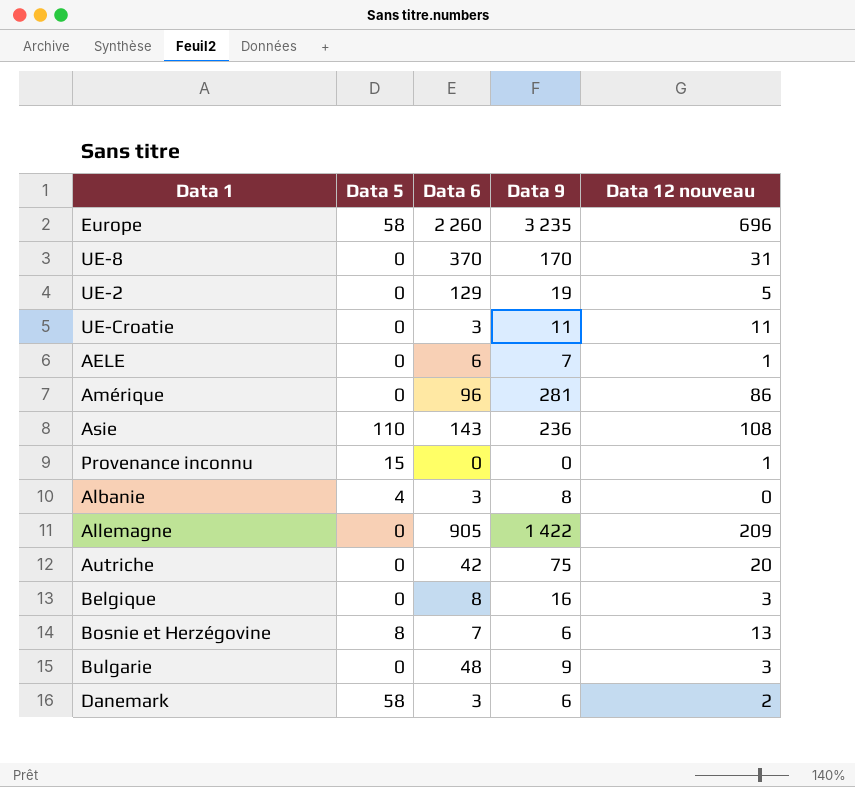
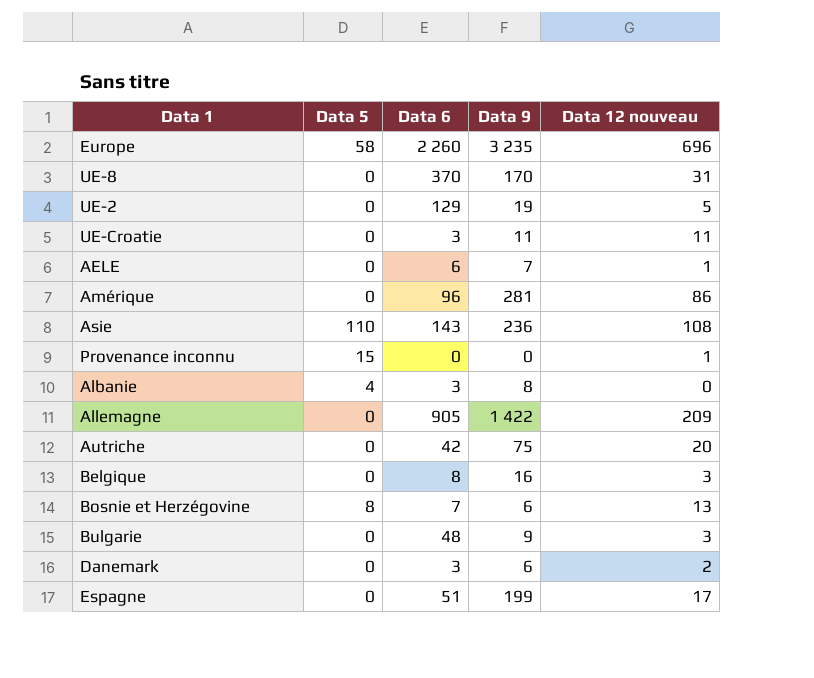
Danemark | Data 5: 58 -> 0
row Espagne: none -> 0 | 51 | 199 | 17

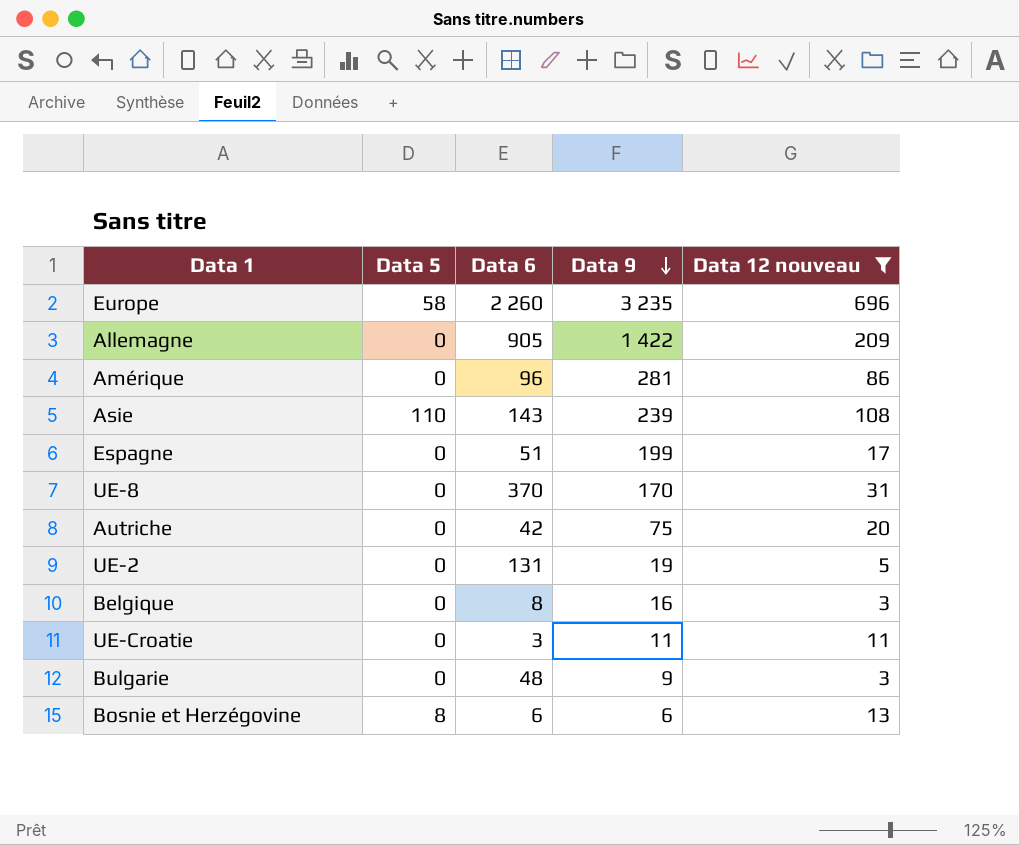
filter: none -> Data 12 nouveau >= 3
row order: none -> Data 9 descending
Asie | Data 9: 236 -> 239
UE-2 | Data 6: 129 -> 131
Bosnie et Herzégovine | Data 6: 7 -> 6

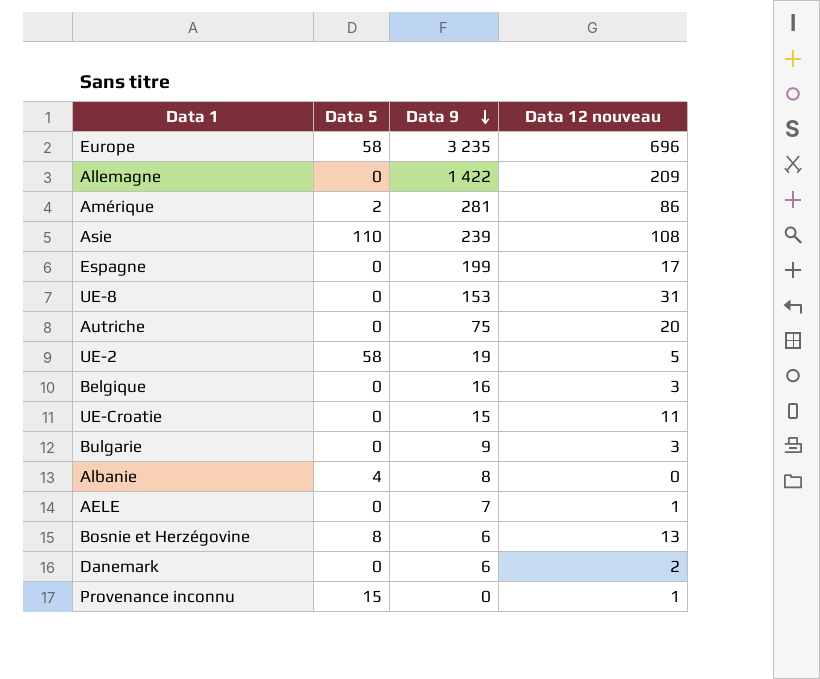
filter: Data 12 nouveau >= 3 -> none
column Data 6 | position: 3 -> none
Amérique | Data 5: 0 -> 2
UE-8 | Data 9: 170 -> 153
UE-2 | Data 5: 0 -> 58
UE-Croatie | Data 9: 11 -> 15

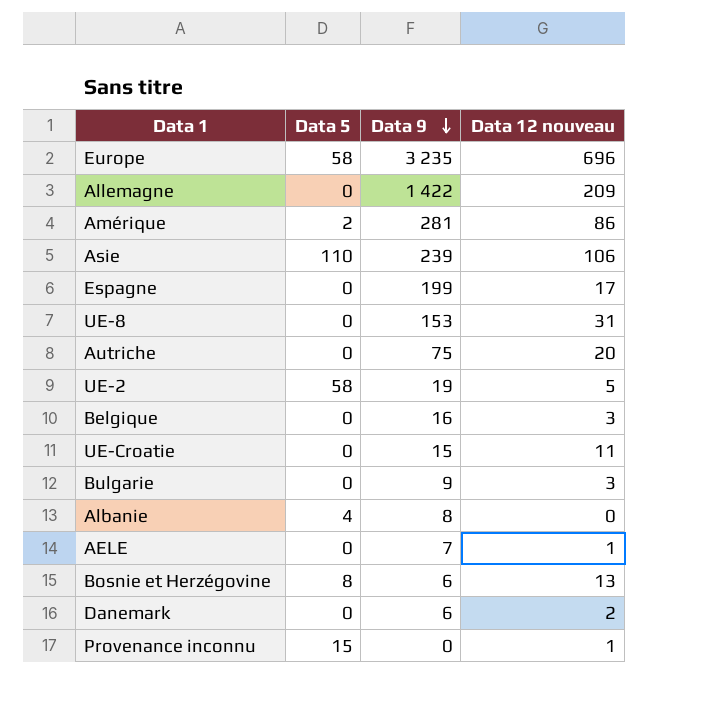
Asie | Data 12 nouveau: 108 -> 106

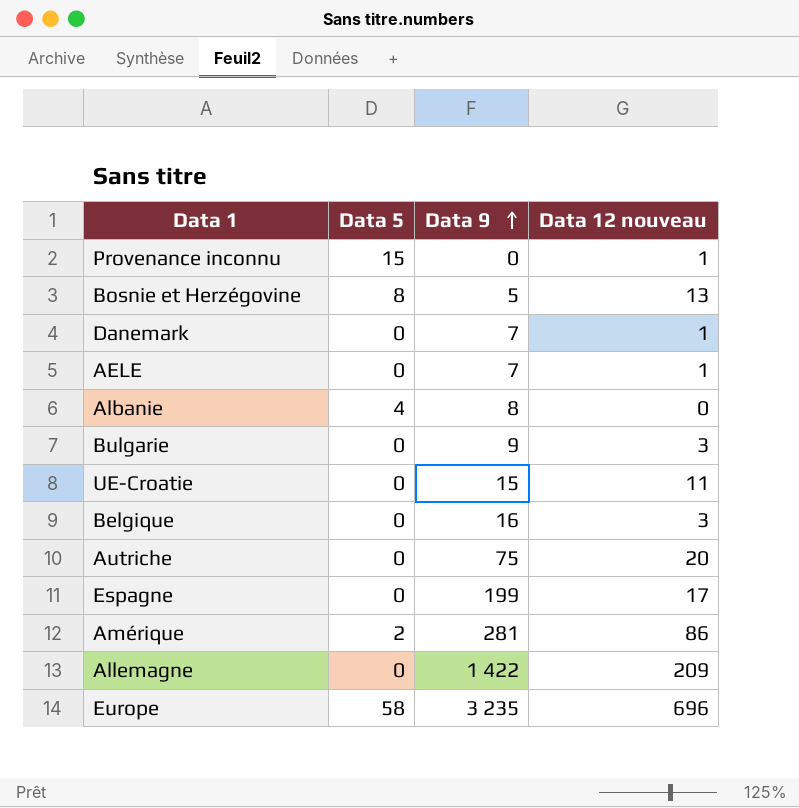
row order: Data 9 descending -> Data 9 ascending
row Asie: 110 | 239 | 106 -> none
row UE-8: 0 | 153 | 31 -> none
row UE-2: 58 | 19 | 5 -> none
Bosnie et Herzégovine | Data 9: 6 -> 5
Danemark | Data 9: 6 -> 7
Danemark | Data 12 nouveau: 2 -> 1

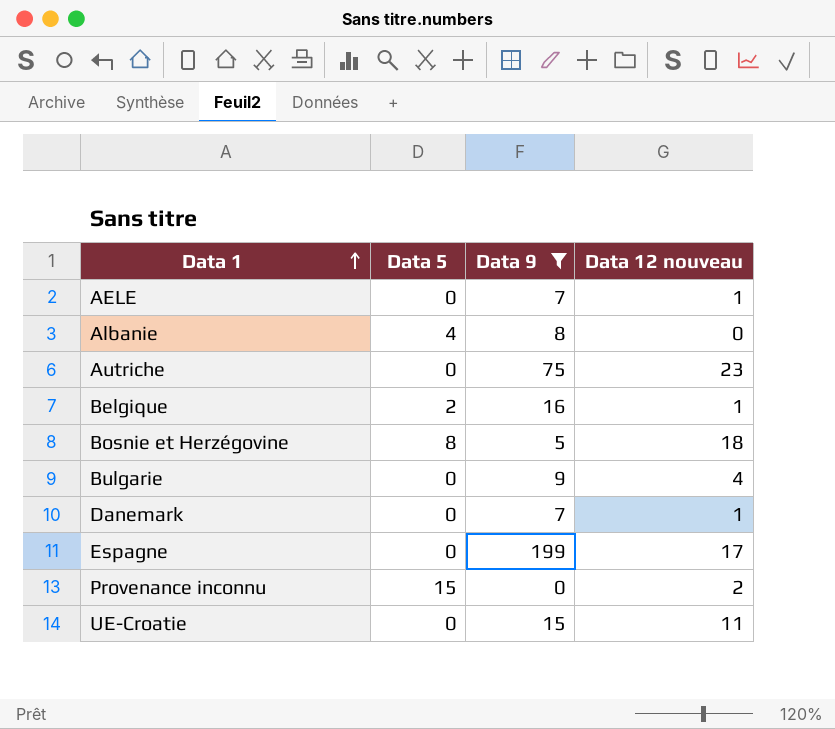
filter: none -> Data 9 <= 199
row order: Data 9 ascending -> Data 1 ascending
Autriche | Data 12 nouveau: 20 -> 23
Belgique | Data 5: 0 -> 2
Belgique | Data 12 nouveau: 3 -> 1
Bosnie et Herzégovine | Data 12 nouveau: 13 -> 18
Bulgarie | Data 12 nouveau: 3 -> 4
Provenance inconnu | Data 12 nouveau: 1 -> 2

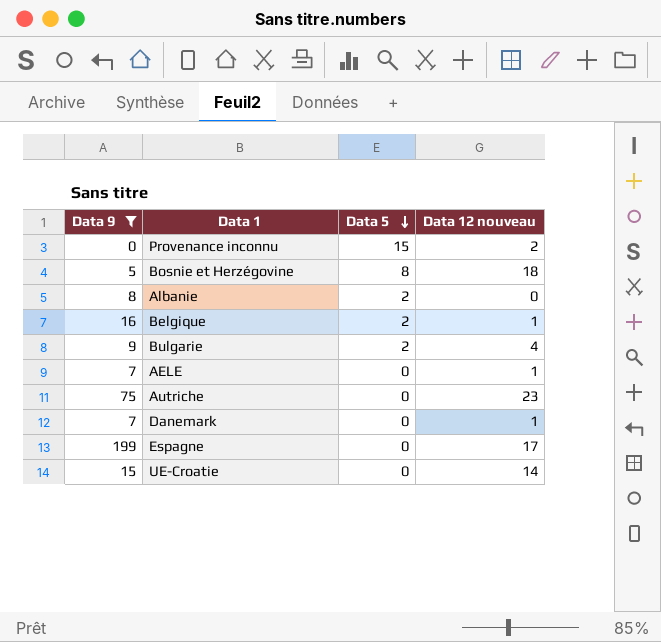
row order: Data 1 ascending -> Data 5 descending
column Data 9 | position: 3 -> 1
Albanie | Data 5: 4 -> 2
Bulgarie | Data 5: 0 -> 2
UE-Croatie | Data 12 nouveau: 11 -> 14

